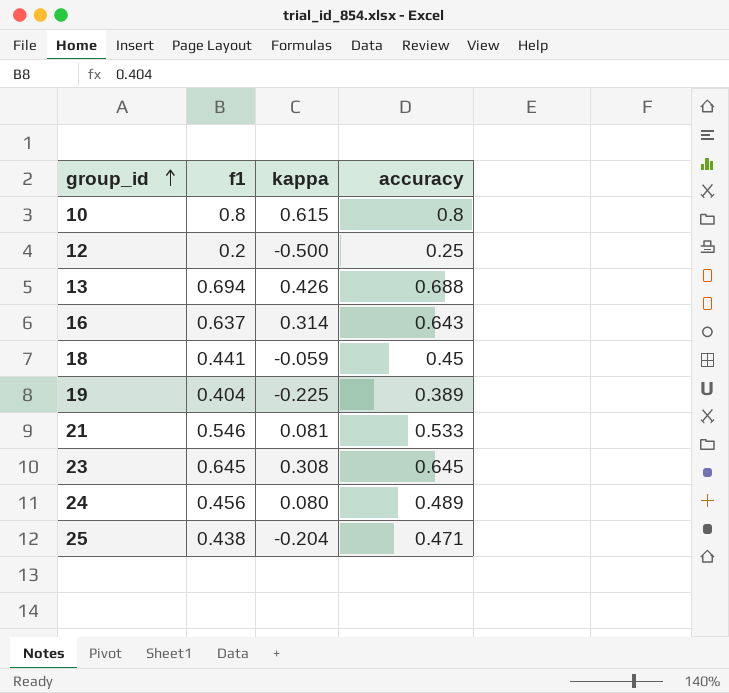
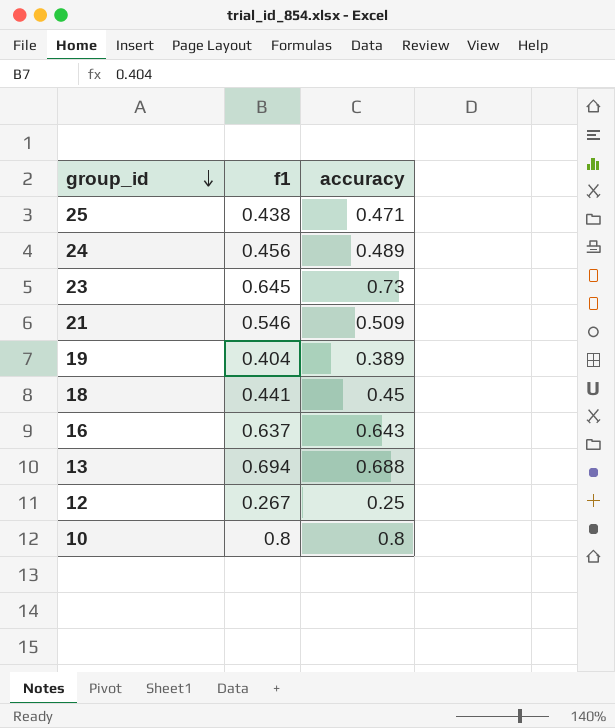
row order: group_id ascending -> group_id descending
column kappa | position: 3 -> none
23 | accuracy: 0.645 -> 0.73
21 | accuracy: 0.533 -> 0.509
12 | f1: 0.2 -> 0.267

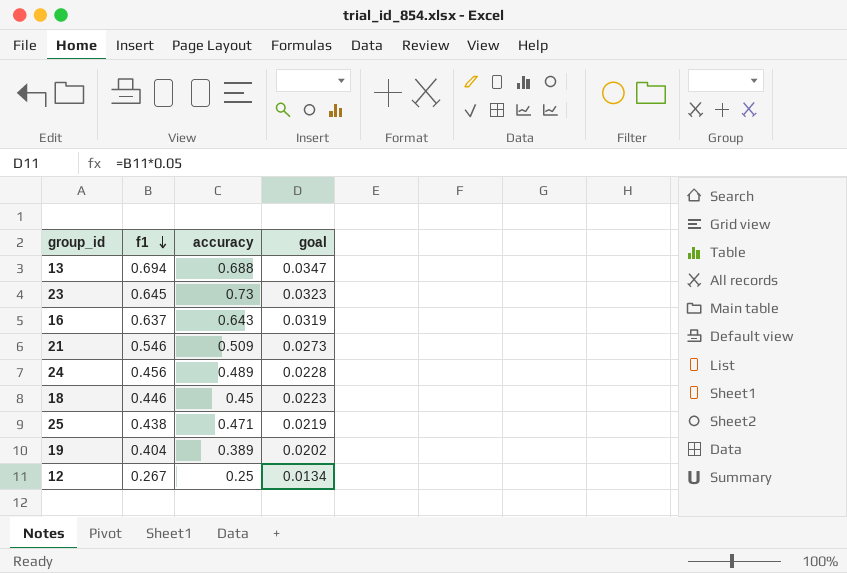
row order: group_id descending -> f1 descending
column goal | formula: none -> [f1] * 0.05
row 10: 0.8 | 0.8 -> none
18 | f1: 0.441 -> 0.446

